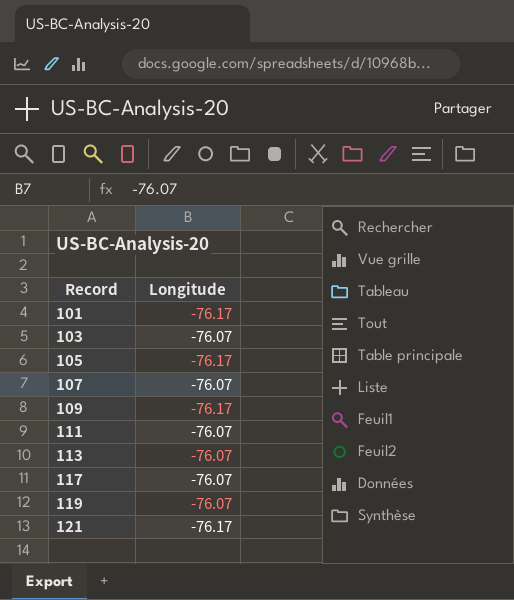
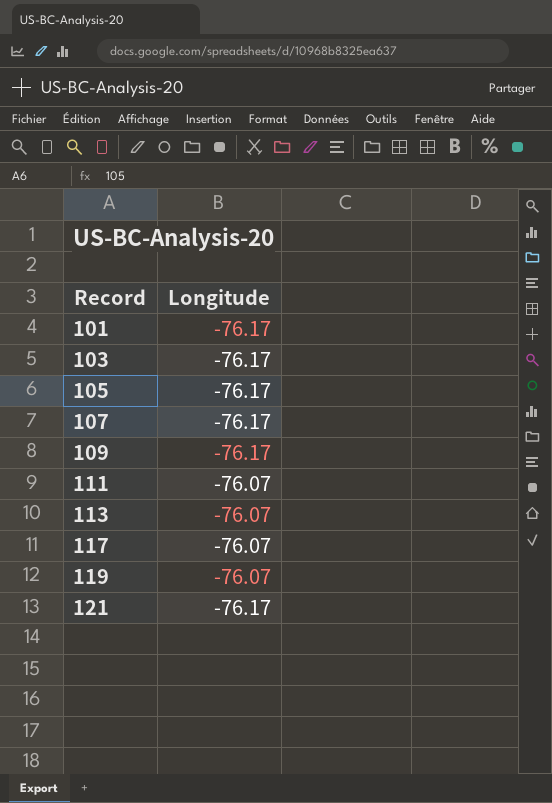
103 | Longitude: -76.07 -> -76.17
107 | Longitude: -76.07 -> -76.17

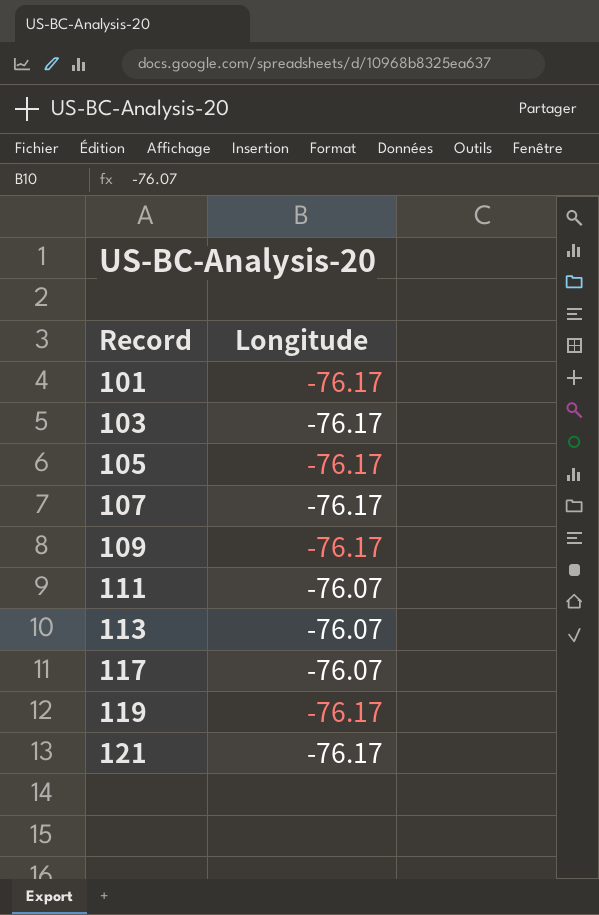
119 | Longitude: -76.07 -> -76.17

